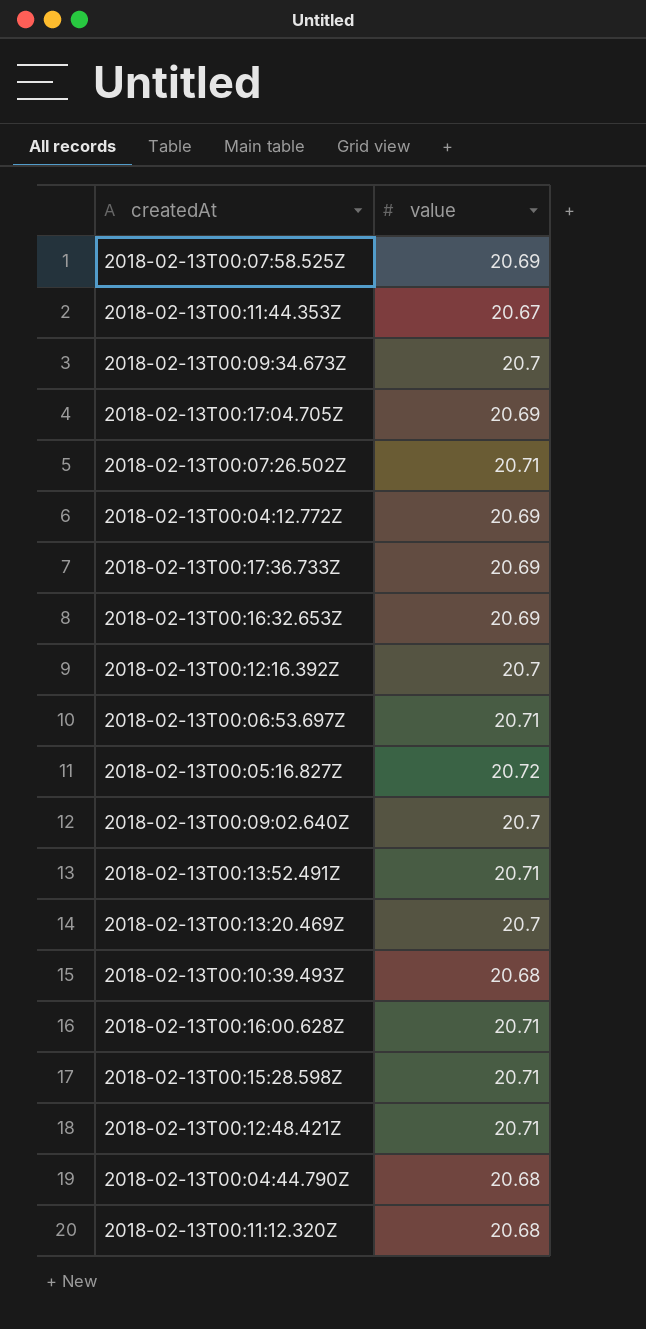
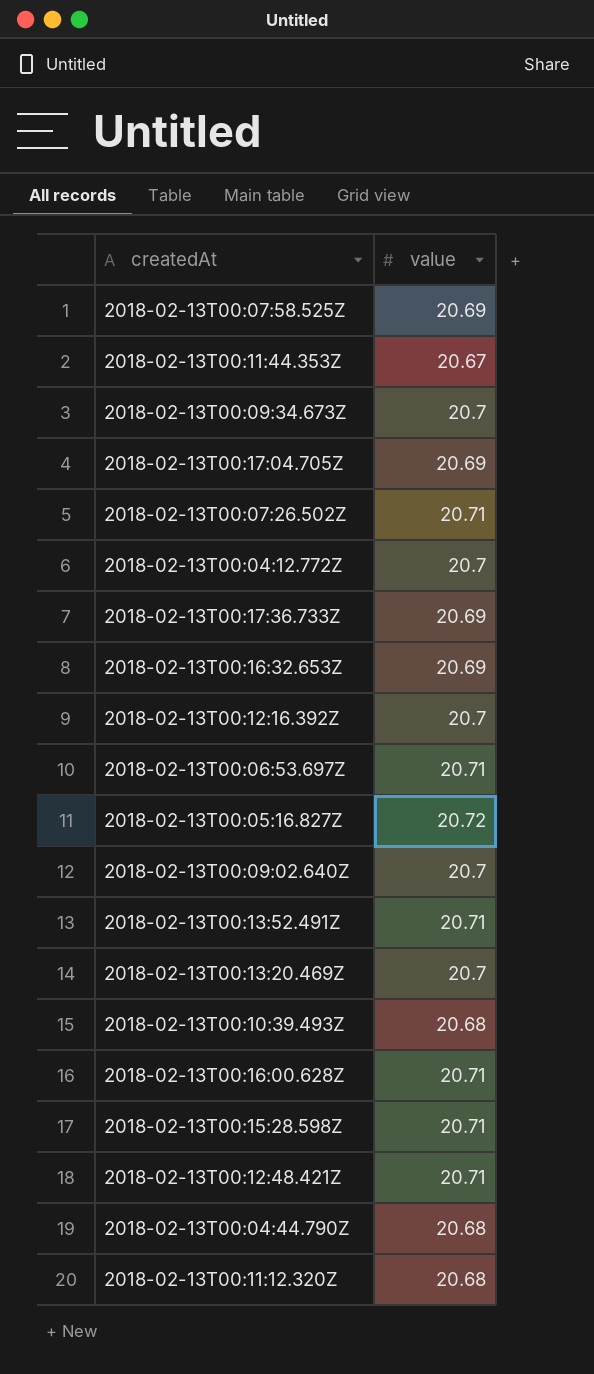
2018-02-13T00:04:12.772Z | value: 20.69 -> 20.7

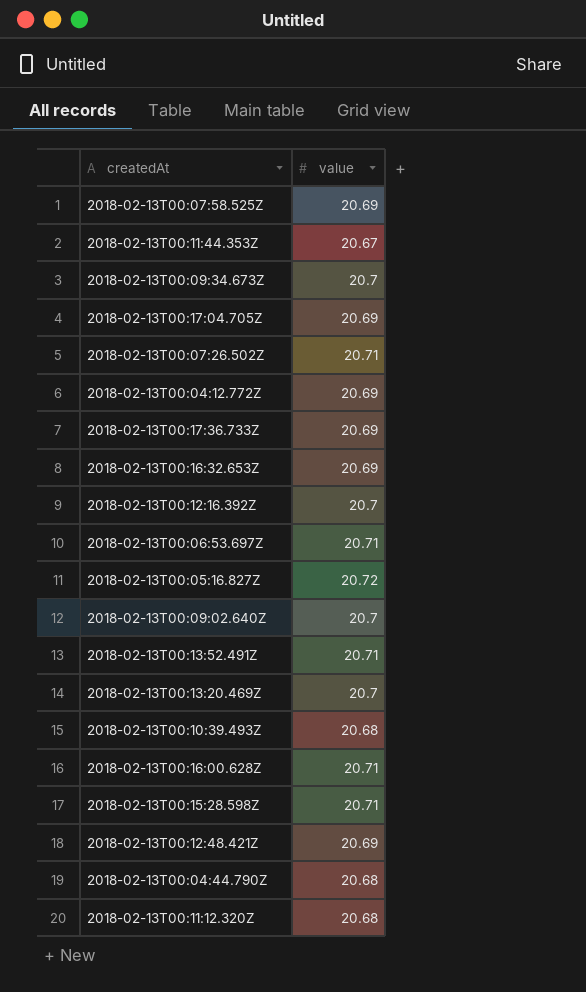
2018-02-13T00:04:12.772Z | value: 20.7 -> 20.69
2018-02-13T00:12:48.421Z | value: 20.71 -> 20.69

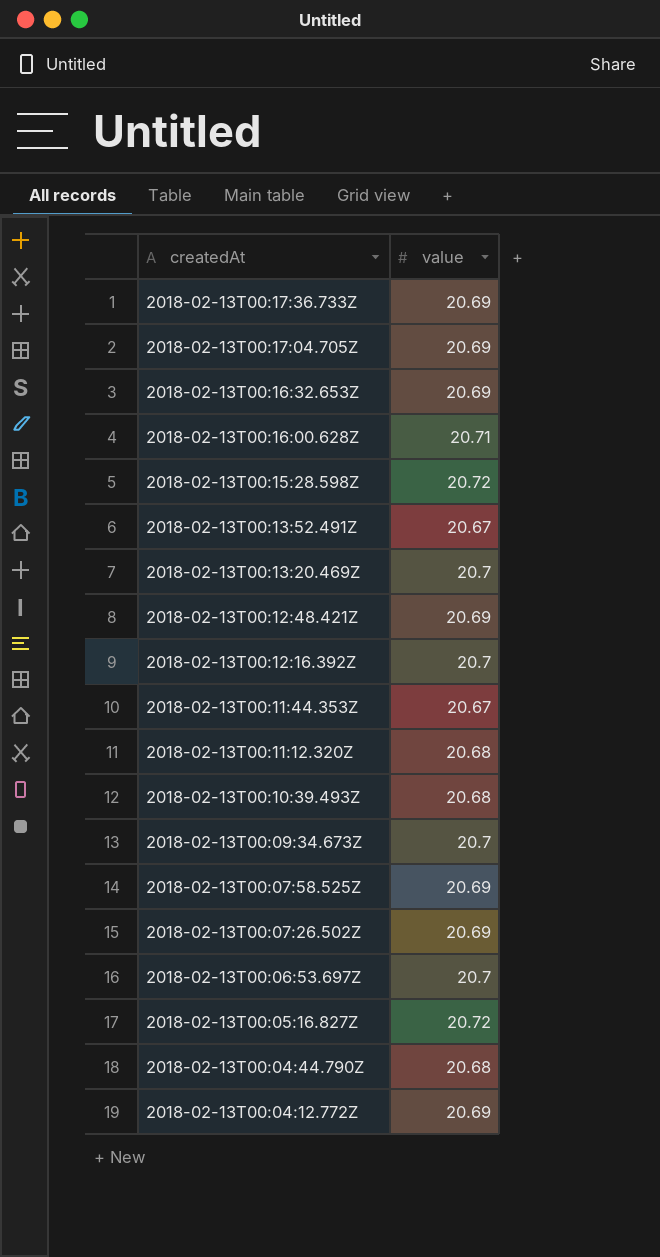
row order: none -> createdAt descending
row 2018-02-13T00:09:02.640Z: 20.7 -> none
2018-02-13T00:15:28.598Z | value: 20.71 -> 20.72
2018-02-13T00:13:52.491Z | value: 20.71 -> 20.67
2018-02-13T00:07:26.502Z | value: 20.71 -> 20.69
2018-02-13T00:06:53.697Z | value: 20.71 -> 20.7

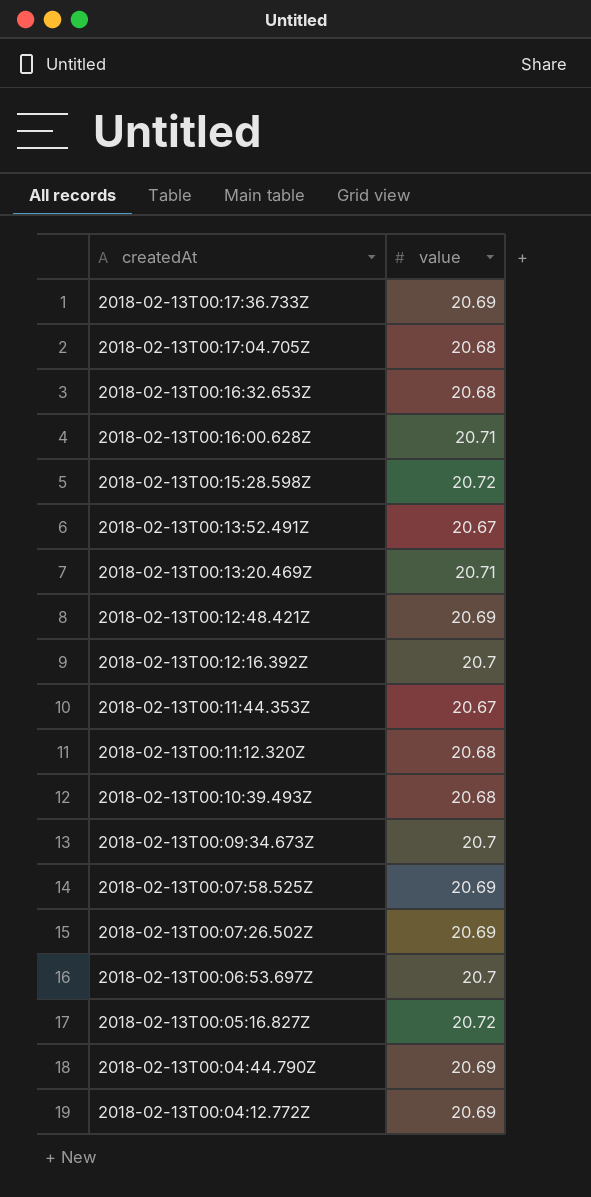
2018-02-13T00:17:04.705Z | value: 20.69 -> 20.68
2018-02-13T00:16:32.653Z | value: 20.69 -> 20.68
2018-02-13T00:13:20.469Z | value: 20.7 -> 20.71
2018-02-13T00:04:44.790Z | value: 20.68 -> 20.69

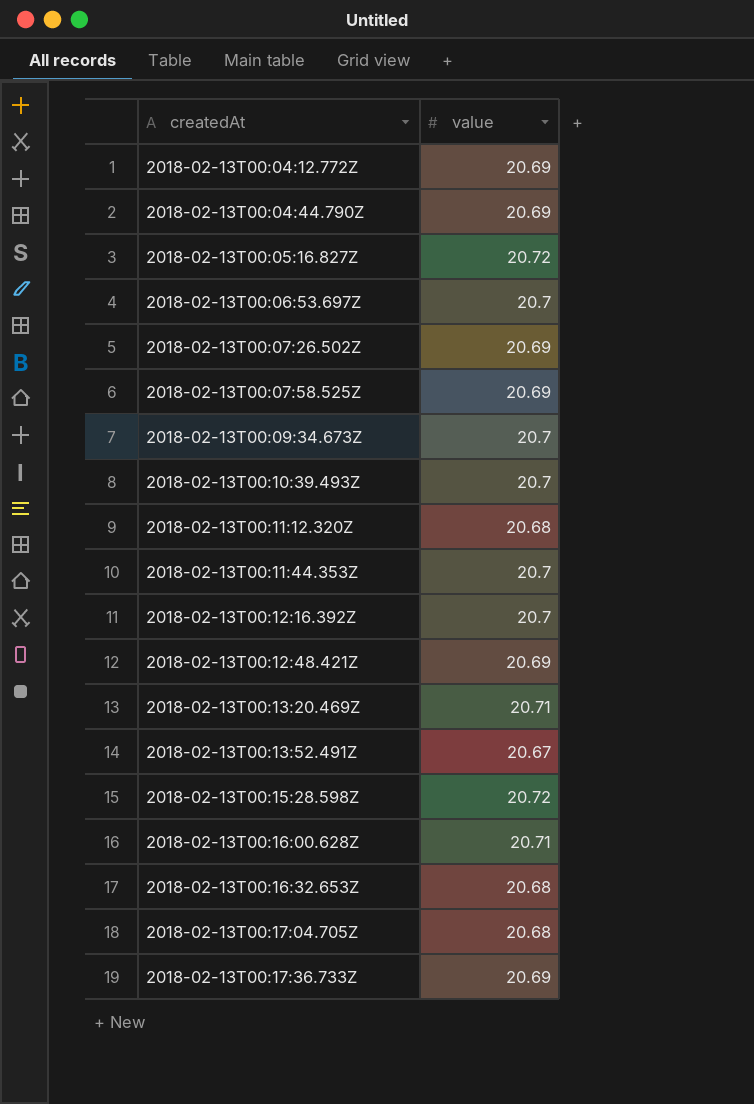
row order: createdAt descending -> createdAt ascending
2018-02-13T00:10:39.493Z | value: 20.68 -> 20.7
2018-02-13T00:11:44.353Z | value: 20.67 -> 20.7

